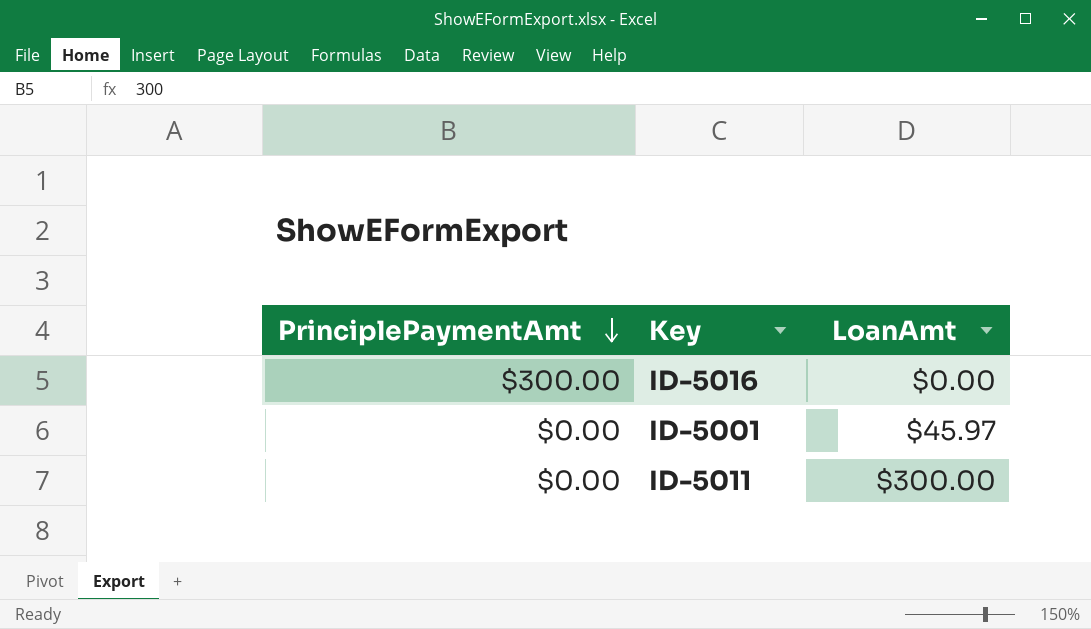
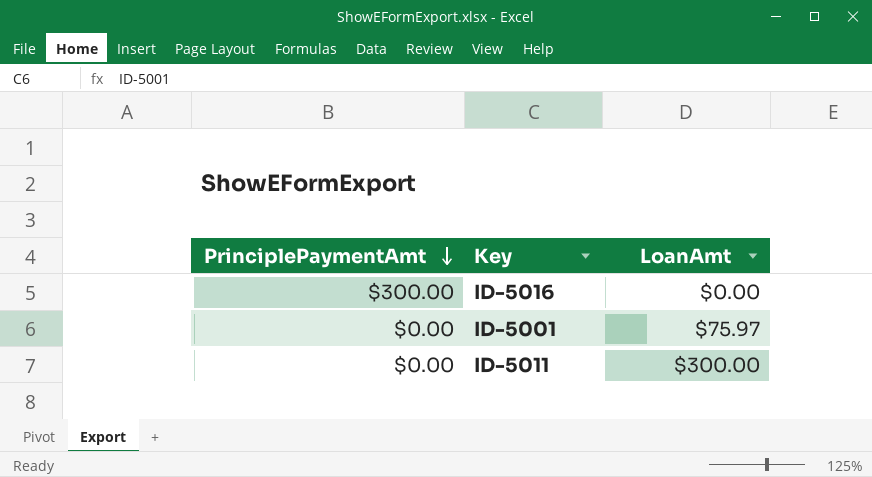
ID-5001 | LoanAmt: $45.97 -> $75.97

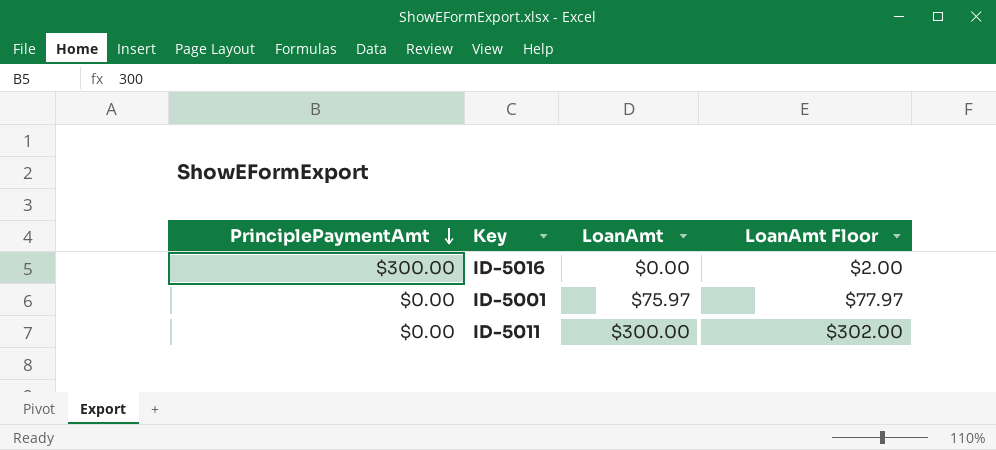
column LoanAmt Floor | formula: none -> [LoanAmt] + 2

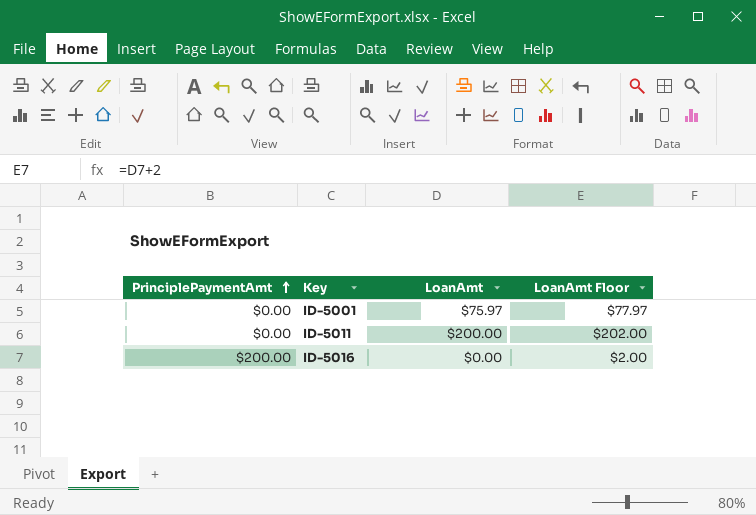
row order: PrinciplePaymentAmt descending -> PrinciplePaymentAmt ascending
ID-5011 | LoanAmt: $300.00 -> $200.00
ID-5011 | LoanAmt Floor: $302.00 -> $202.00
ID-5016 | PrinciplePaymentAmt: $300.00 -> $200.00

